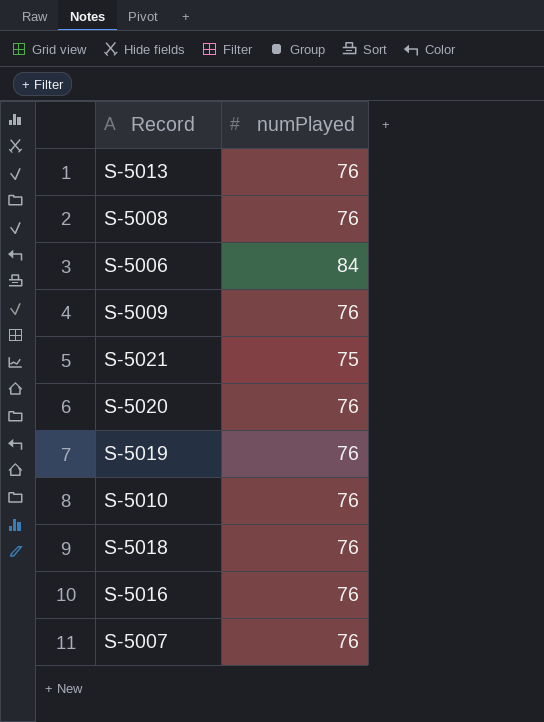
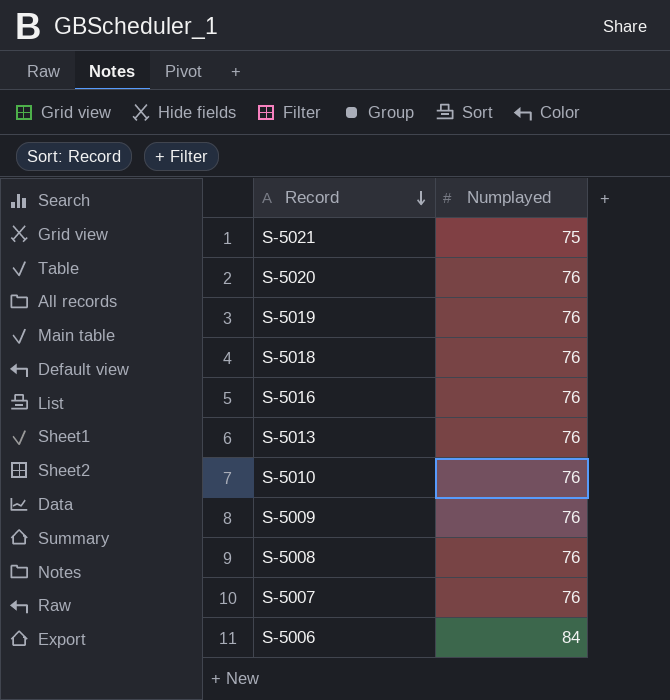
row order: none -> Record descending
column name: numPlayed -> Numplayed

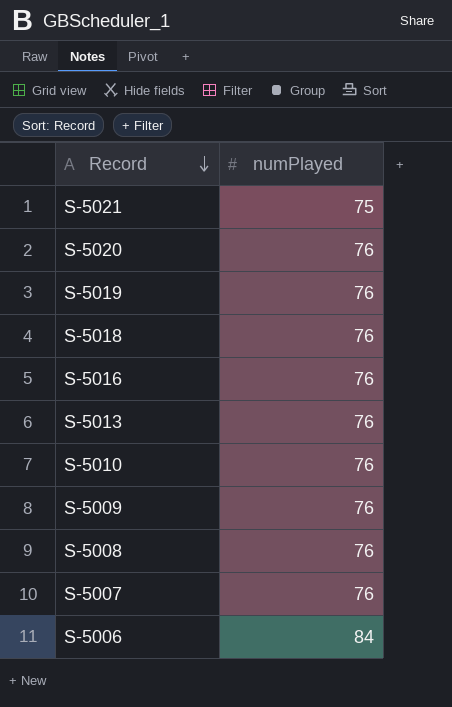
column name: Numplayed -> numPlayed

